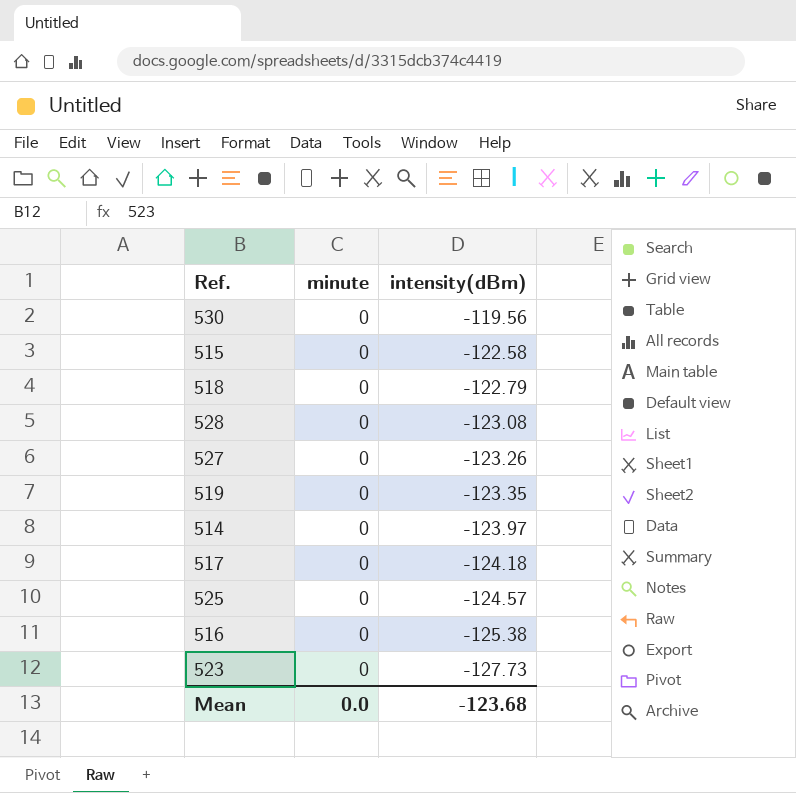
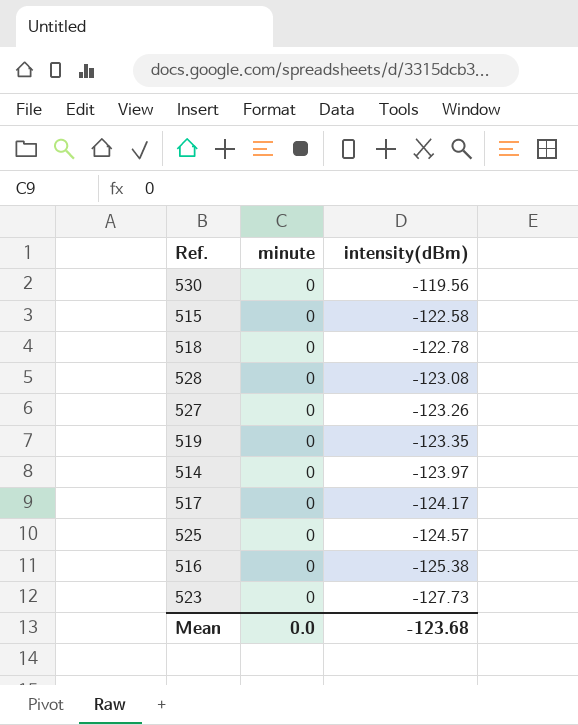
518 | intensity(dBm): -122.79 -> -122.78
517 | intensity(dBm): -124.18 -> -124.17

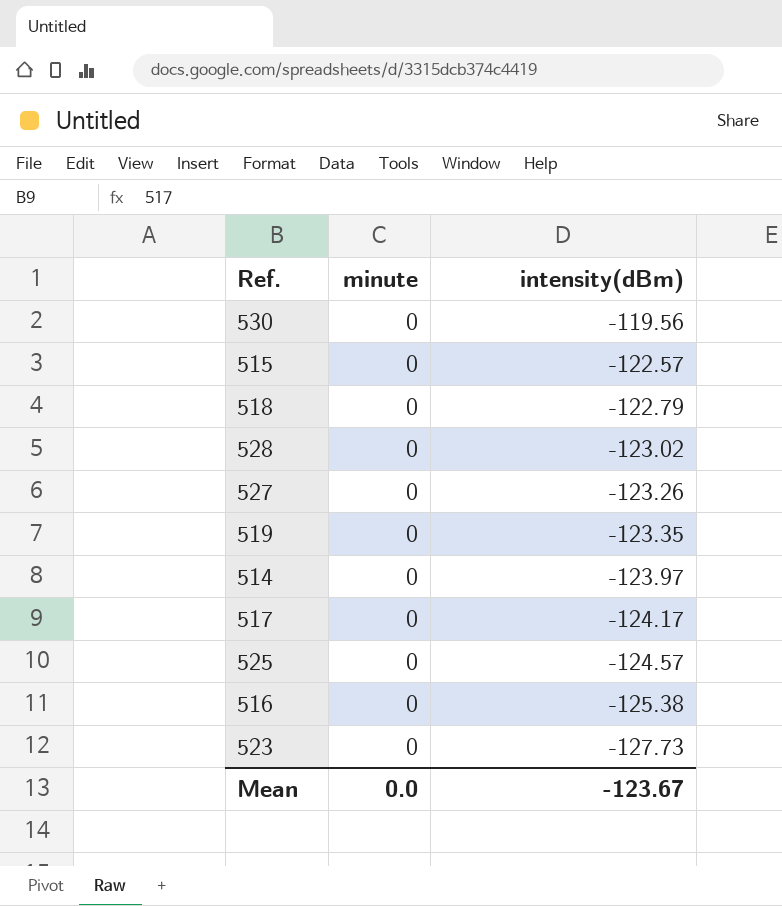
515 | intensity(dBm): -122.58 -> -122.57
518 | intensity(dBm): -122.78 -> -122.79
528 | intensity(dBm): -123.08 -> -123.02
Mean | intensity(dBm): -123.68 -> -123.67

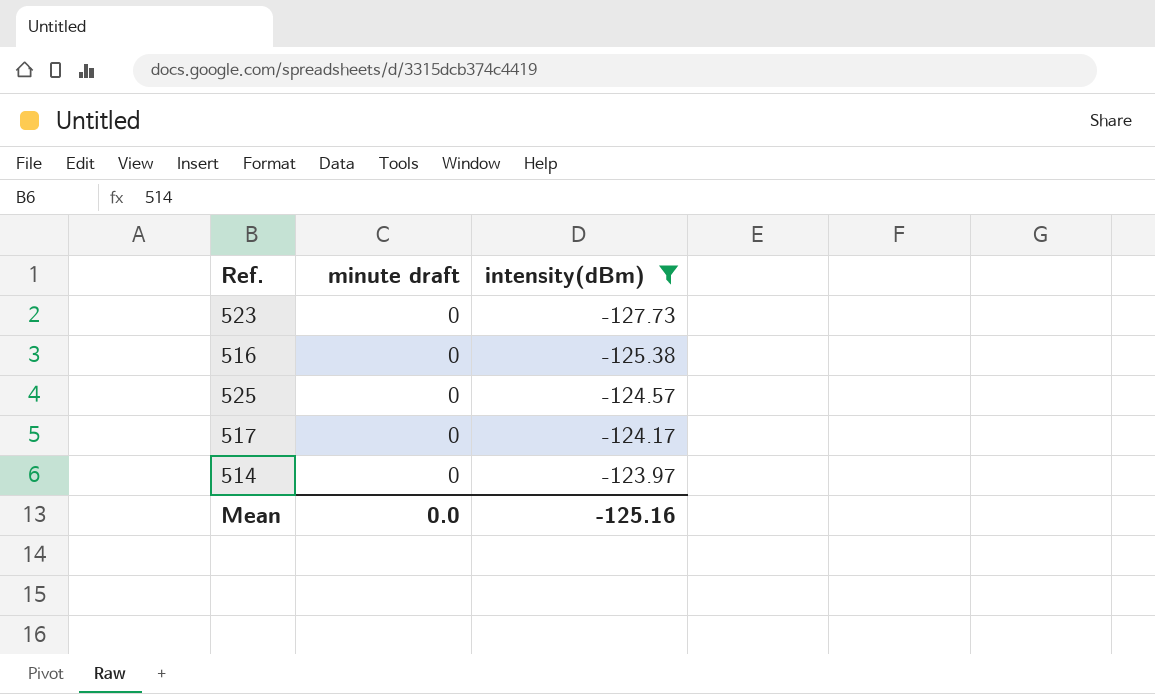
filter: none -> intensity(dBm) <= -123.97
row order: intensity(dBm) descending -> intensity(dBm) ascending
column name: minute -> minute draft
Mean | intensity(dBm): -123.67 -> -125.16

